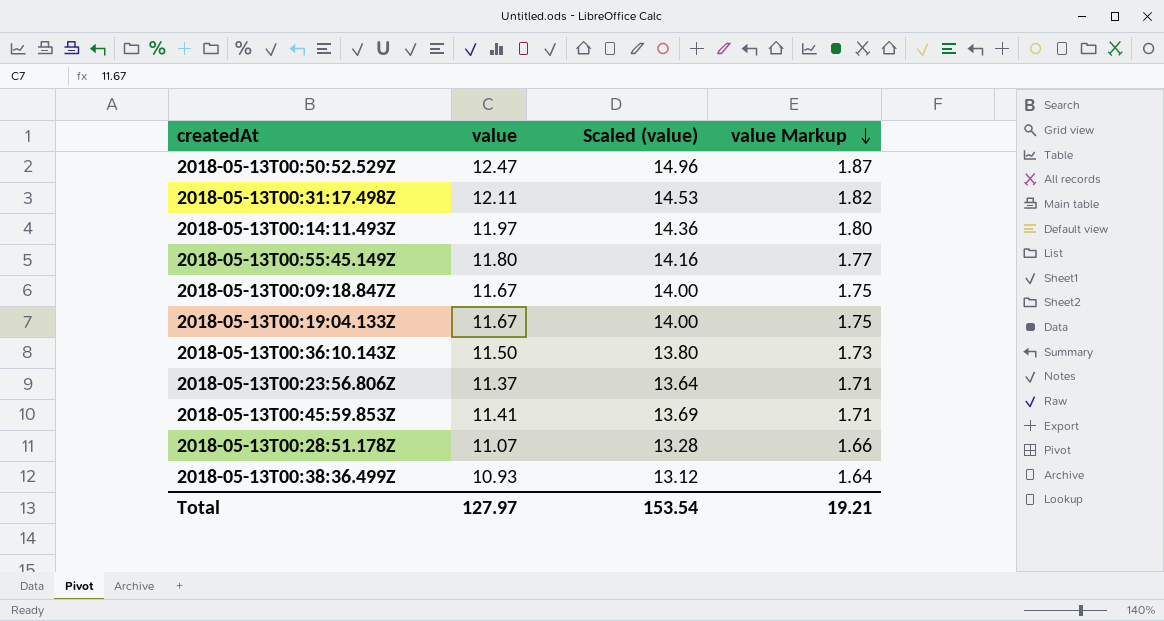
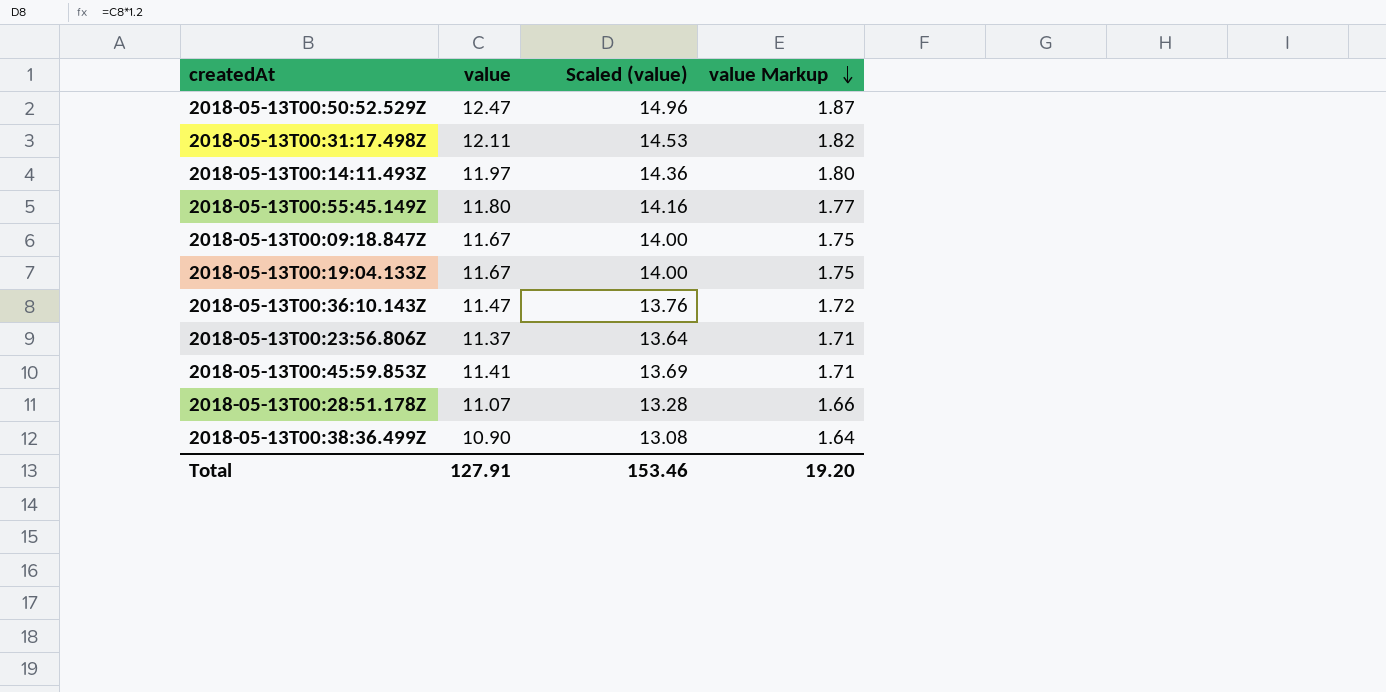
2018-05-13T00:36:10.143Z | value: 11.50 -> 11.47
2018-05-13T00:36:10.143Z | Scaled (value): 13.80 -> 13.76
2018-05-13T00:36:10.143Z | value Markup: 1.73 -> 1.72
2018-05-13T00:38:36.499Z | value: 10.93 -> 10.90
2018-05-13T00:38:36.499Z | Scaled (value): 13.12 -> 13.08
Total | value: 127.97 -> 127.91
Total | Scaled (value): 153.54 -> 153.46
Total | value Markup: 19.21 -> 19.20

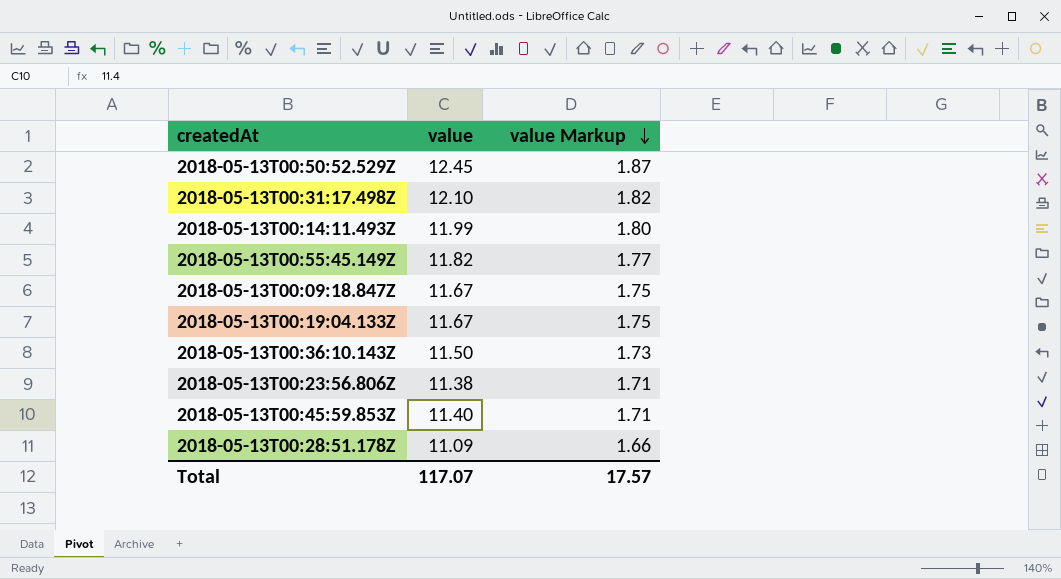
column Scaled (value) | formula: [value] * 1.2 -> none
row 2018-05-13T00:38:36.499Z: 10.90 | 13.08 | 1.64 -> none
2018-05-13T00:50:52.529Z | value: 12.47 -> 12.45
2018-05-13T00:31:17.498Z | value: 12.11 -> 12.10
2018-05-13T00:14:11.493Z | value: 11.97 -> 11.99
2018-05-13T00:55:45.149Z | value: 11.80 -> 11.82
2018-05-13T00:36:10.143Z | value: 11.47 -> 11.50
2018-05-13T00:36:10.143Z | value Markup: 1.72 -> 1.73
2018-05-13T00:23:56.806Z | value: 11.37 -> 11.38
2018-05-13T00:45:59.853Z | value: 11.41 -> 11.40
2018-05-13T00:28:51.178Z | value: 11.07 -> 11.09
Total | value: 127.91 -> 117.07
Total | value Markup: 19.20 -> 17.57

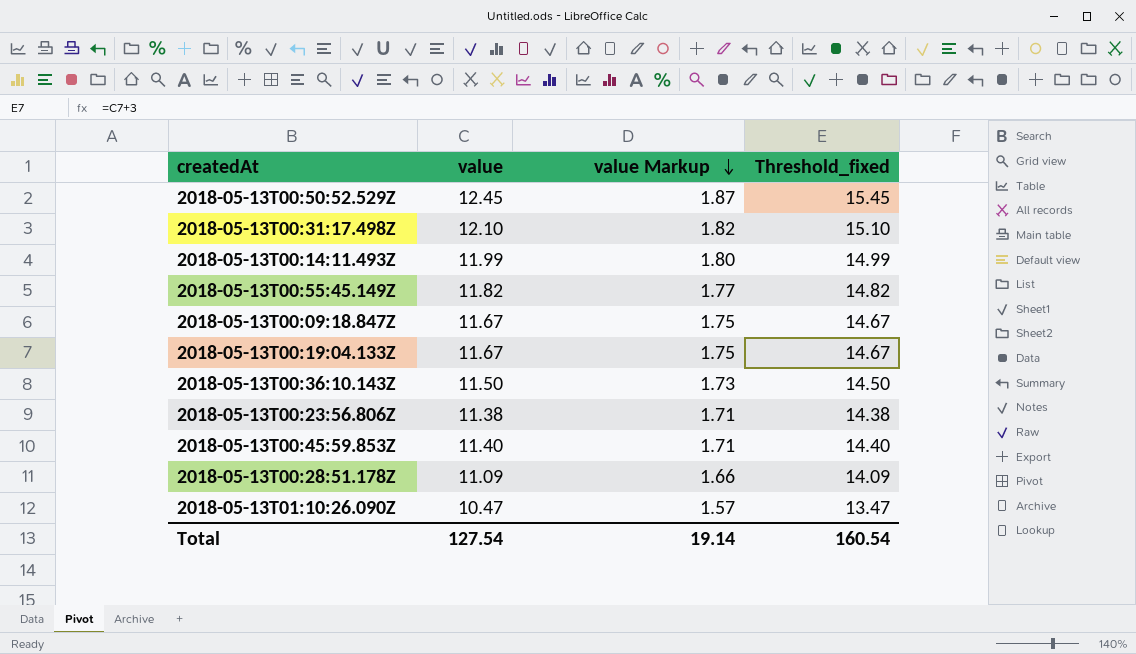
column Threshold_fixed | formula: none -> [value] + 3
row 2018-05-13T01:10:26.090Z: none -> 10.47 | 1.57 | 13.47
Total | value: 117.07 -> 127.54
Total | value Markup: 17.57 -> 19.14

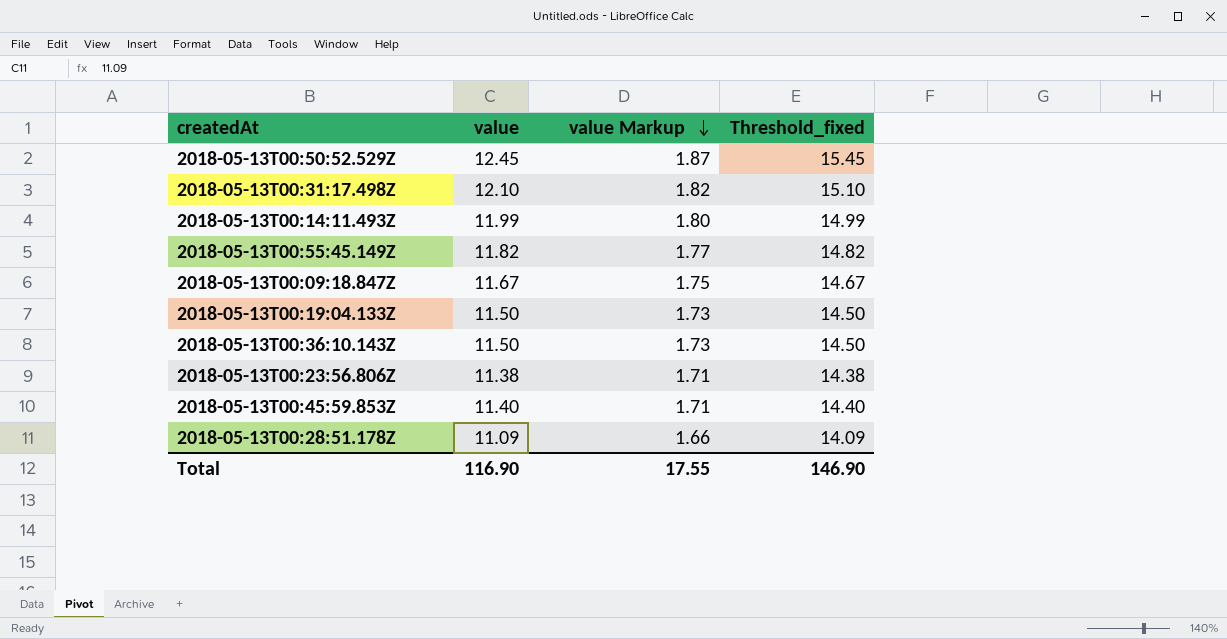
row 2018-05-13T01:10:26.090Z: 10.47 | 1.57 | 13.47 -> none
2018-05-13T00:19:04.133Z | value: 11.67 -> 11.50
2018-05-13T00:19:04.133Z | value Markup: 1.75 -> 1.73
2018-05-13T00:19:04.133Z | Threshold_fixed: 14.67 -> 14.50
Total | value: 127.54 -> 116.90
Total | value Markup: 19.14 -> 17.55
Total | Threshold_fixed: 160.54 -> 146.90

